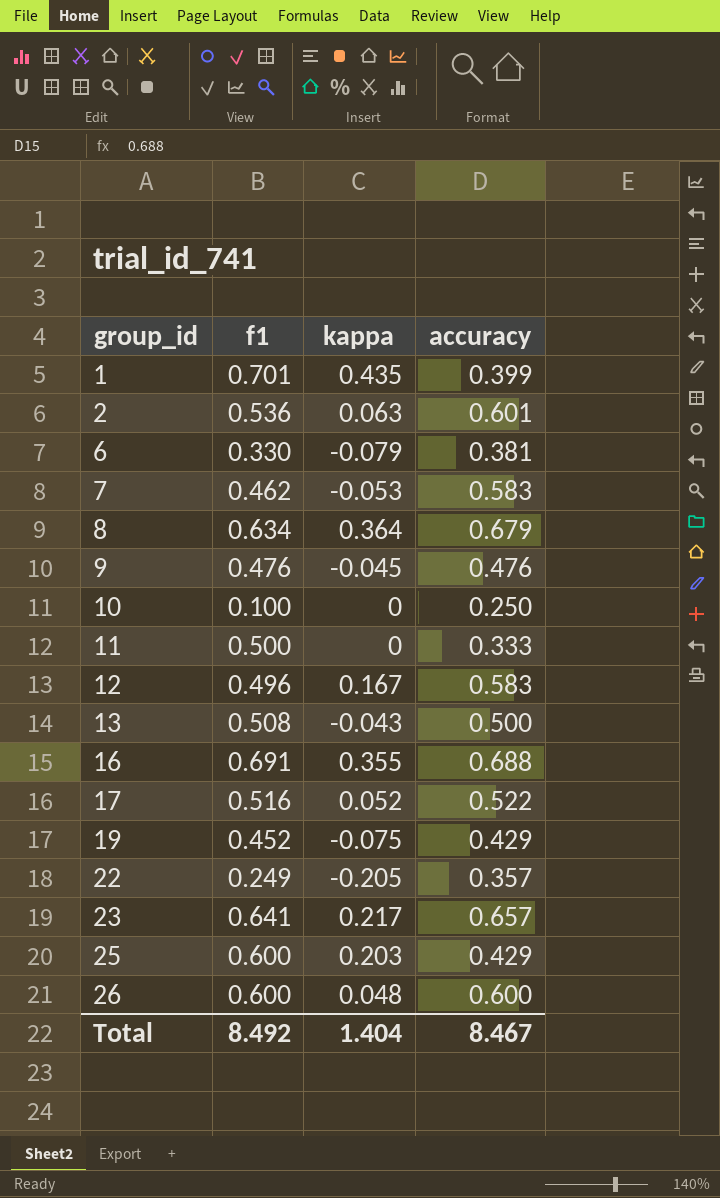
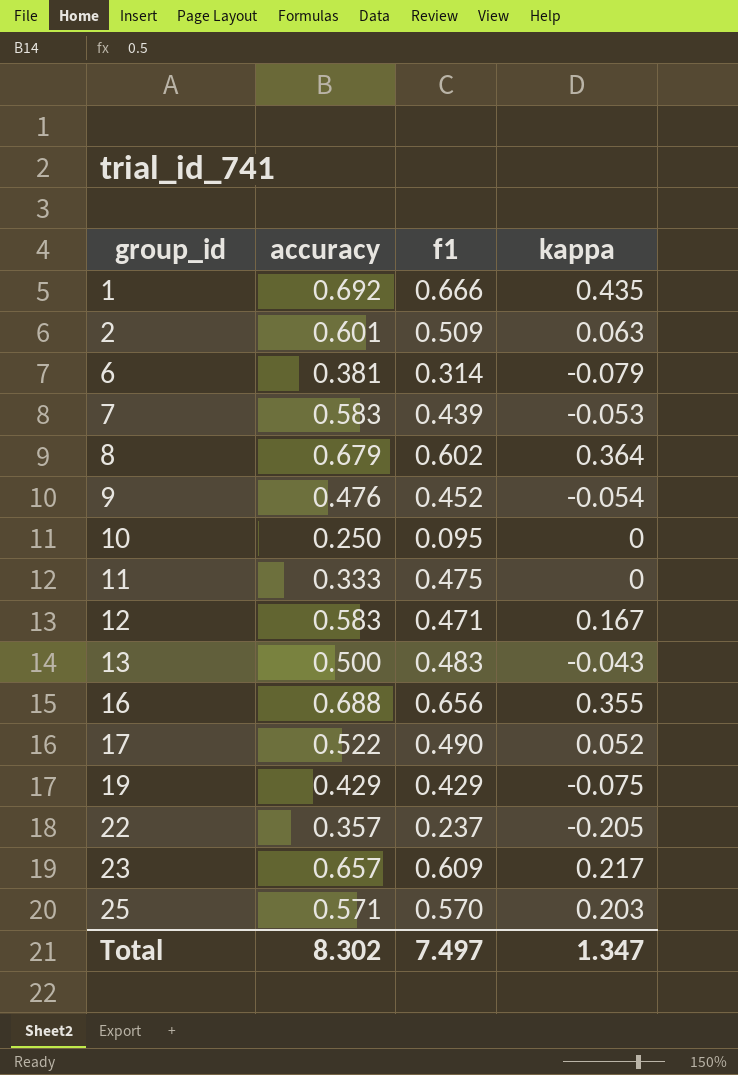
column accuracy | position: 4 -> 2
row 26: 0.600 | 0.048 | 0.600 -> none
1 | accuracy: 0.399 -> 0.692
1 | f1: 0.701 -> 0.666
2 | f1: 0.536 -> 0.509
6 | f1: 0.330 -> 0.314
7 | f1: 0.462 -> 0.439
8 | f1: 0.634 -> 0.602
9 | f1: 0.476 -> 0.452
9 | kappa: -0.045 -> -0.054
10 | f1: 0.100 -> 0.095
11 | f1: 0.500 -> 0.475
12 | f1: 0.496 -> 0.471
13 | f1: 0.508 -> 0.483
16 | f1: 0.691 -> 0.656
17 | f1: 0.516 -> 0.490
19 | f1: 0.452 -> 0.429
22 | f1: 0.249 -> 0.237
23 | f1: 0.641 -> 0.609
25 | accuracy: 0.429 -> 0.571
25 | f1: 0.600 -> 0.570
Total | accuracy: 8.467 -> 8.302
Total | f1: 8.492 -> 7.497
Total | kappa: 1.404 -> 1.347

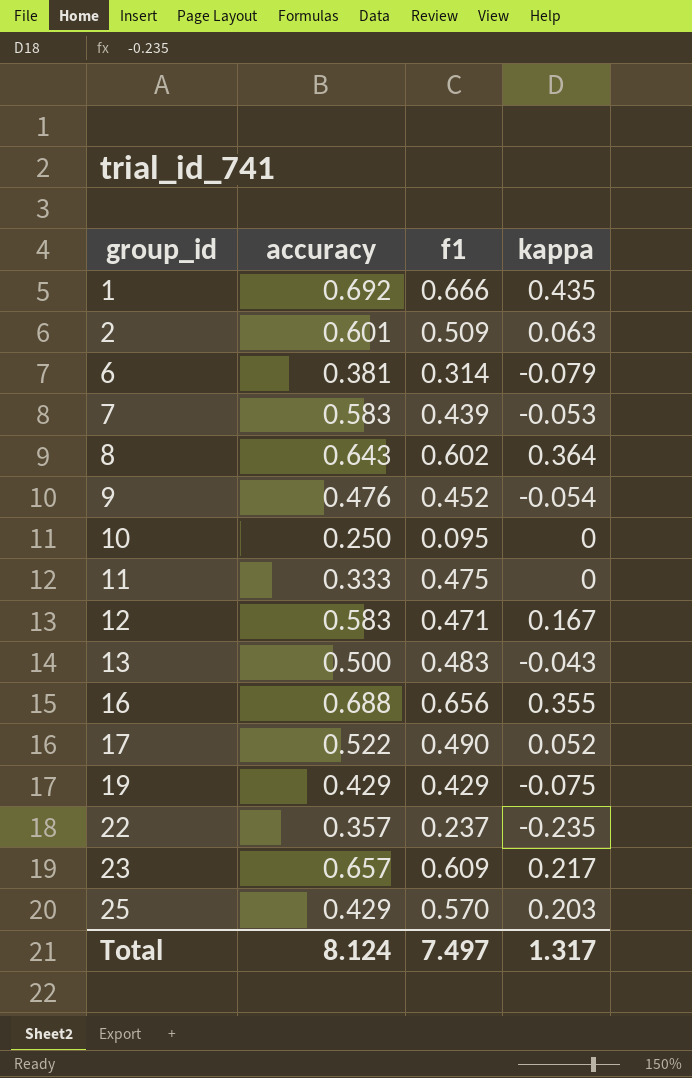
8 | accuracy: 0.679 -> 0.643
22 | kappa: -0.205 -> -0.235
25 | accuracy: 0.571 -> 0.429
Total | accuracy: 8.302 -> 8.124
Total | kappa: 1.347 -> 1.317

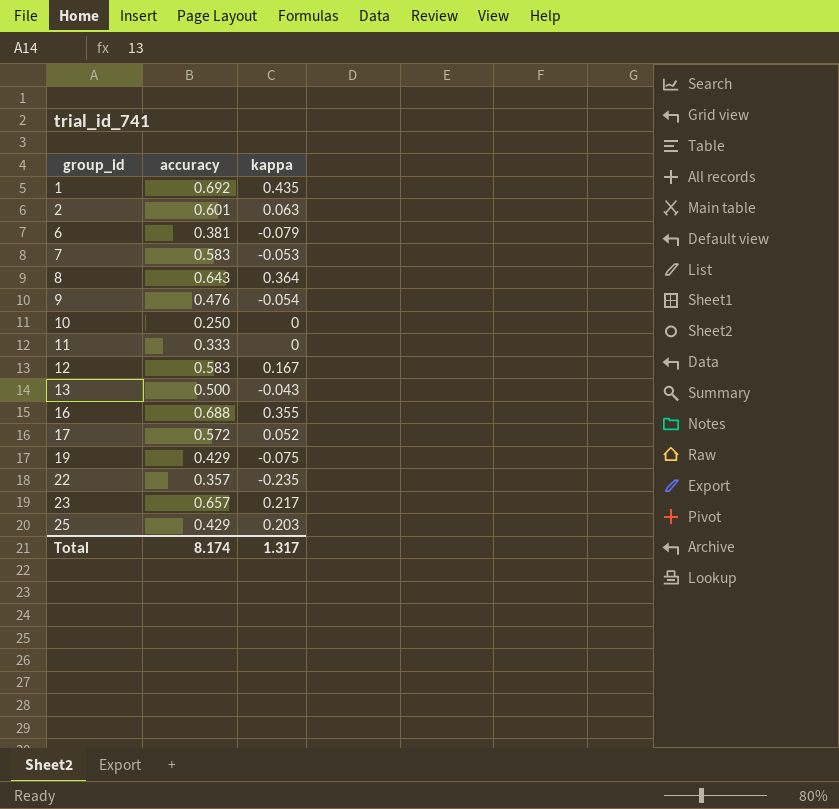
column f1 | position: 3 -> none
17 | accuracy: 0.522 -> 0.572
Total | accuracy: 8.124 -> 8.174

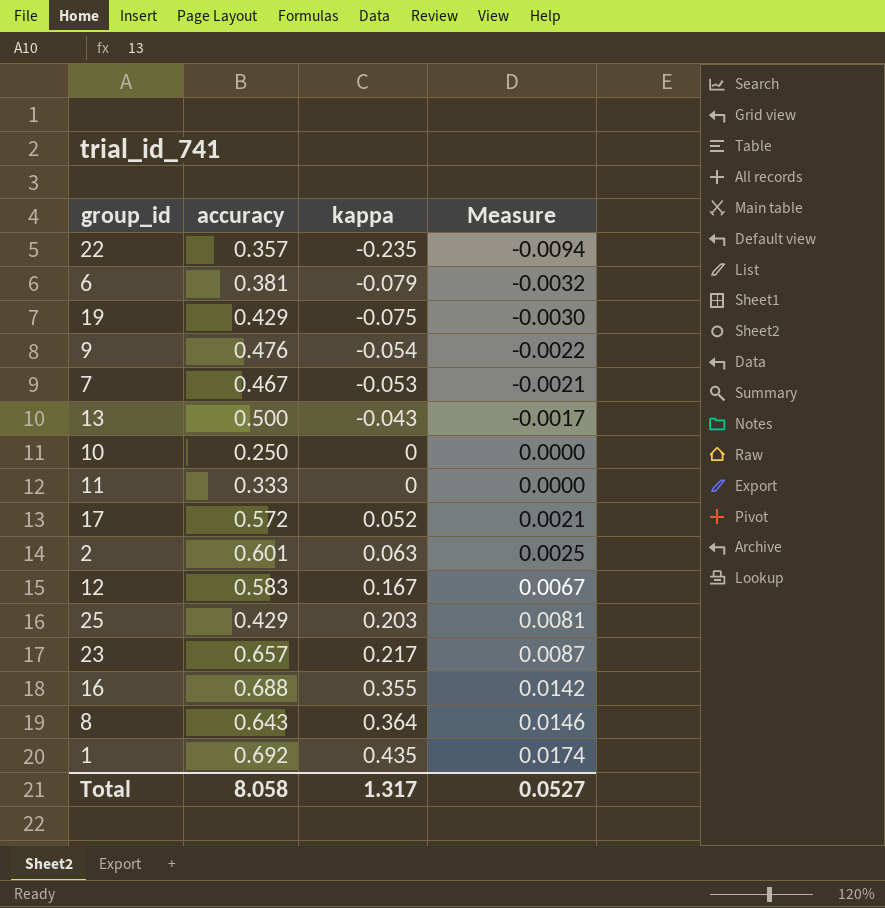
row order: group_id ascending -> kappa ascending
column Measure | formula: none -> [kappa] * 0.04
7 | accuracy: 0.583 -> 0.467
Total | accuracy: 8.174 -> 8.058

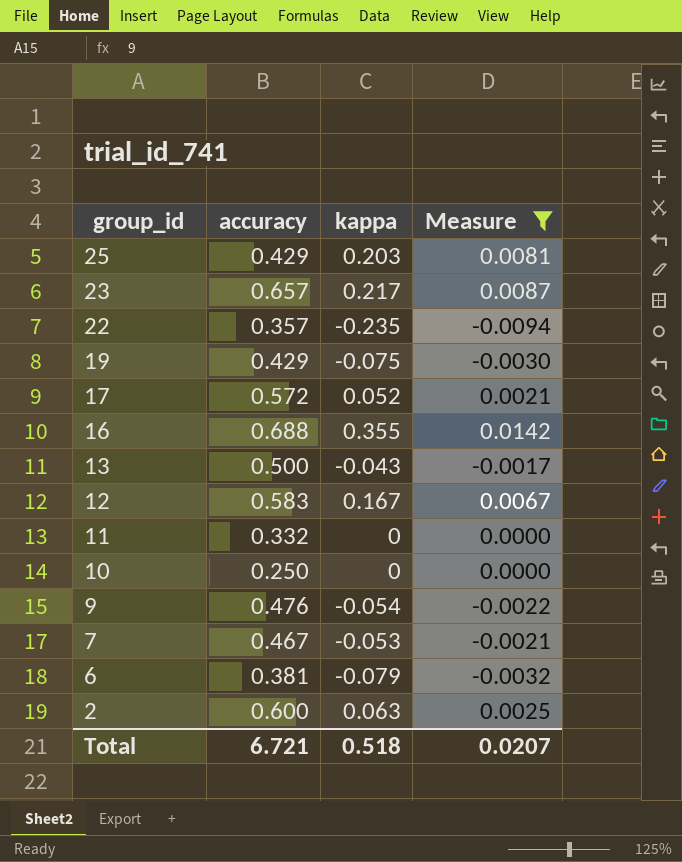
filter: none -> Measure <= 0.0142
row order: kappa ascending -> group_id descending
11 | accuracy: 0.333 -> 0.332
2 | accuracy: 0.601 -> 0.600
Total | accuracy: 8.058 -> 6.721
Total | kappa: 1.317 -> 0.518
Total | Measure: 0.0527 -> 0.0207

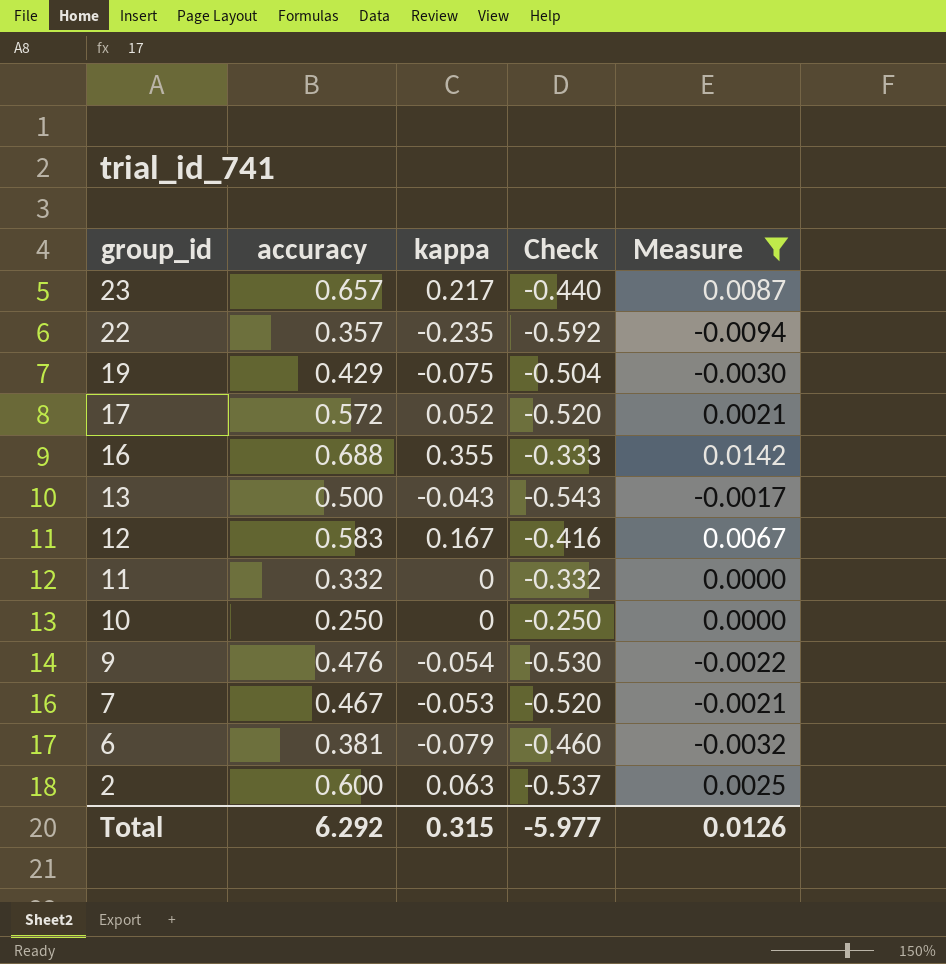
column Check | formula: none -> [kappa] - [accuracy]
row 25: 0.429 | 0.203 | 0.0081 -> none
Total | accuracy: 6.721 -> 6.292
Total | kappa: 0.518 -> 0.315
Total | Measure: 0.0207 -> 0.0126

